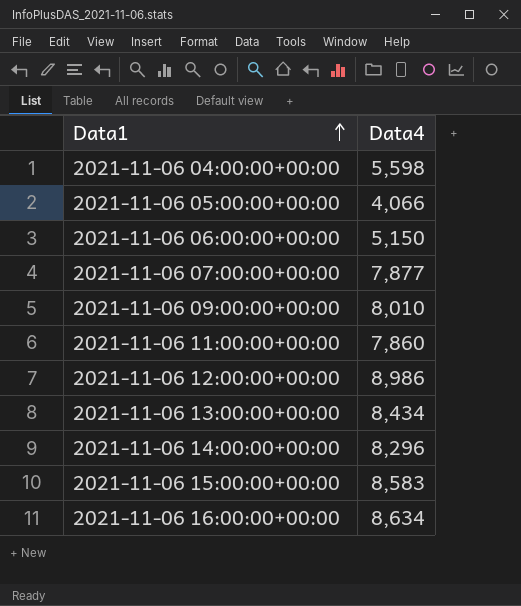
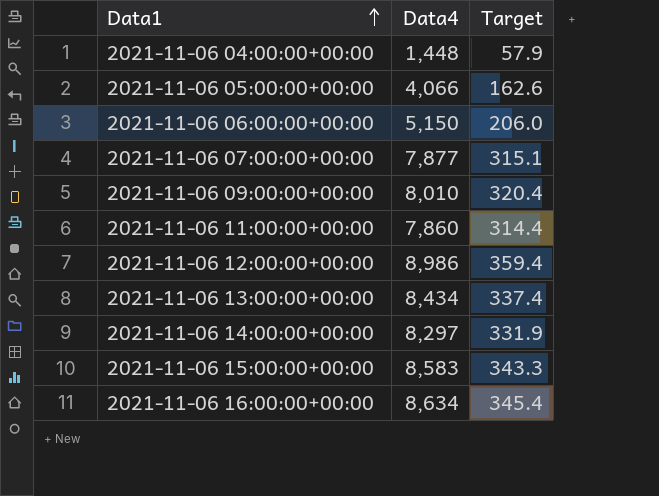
column Target | formula: none -> [Data4] * 0.04
2021-11-06 04:00:00+00:00 | Data4: 5,598 -> 1,448
2021-11-06 14:00:00+00:00 | Data4: 8,296 -> 8,297

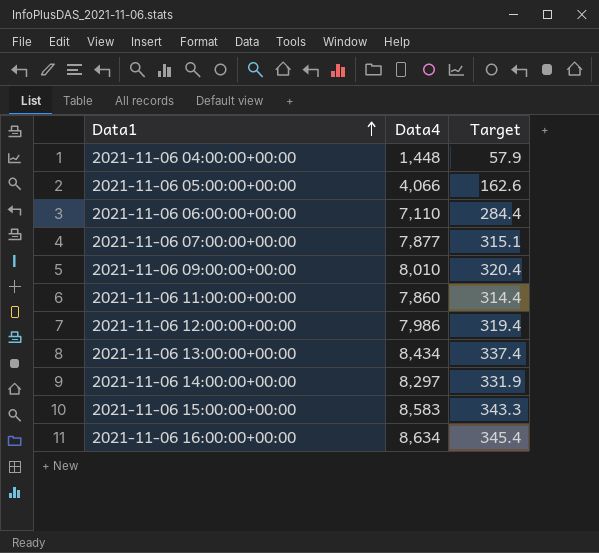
2021-11-06 06:00:00+00:00 | Data4: 5,150 -> 7,110
2021-11-06 06:00:00+00:00 | Target: 206.0 -> 284.4
2021-11-06 12:00:00+00:00 | Data4: 8,986 -> 7,986
2021-11-06 12:00:00+00:00 | Target: 359.4 -> 319.4

